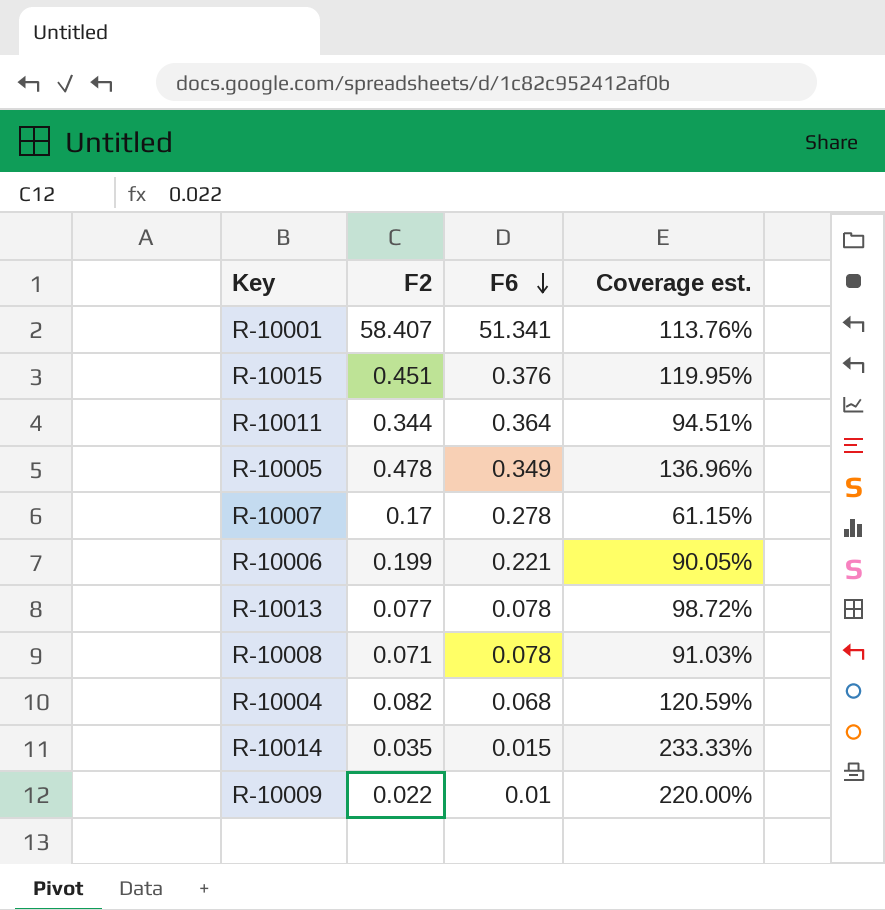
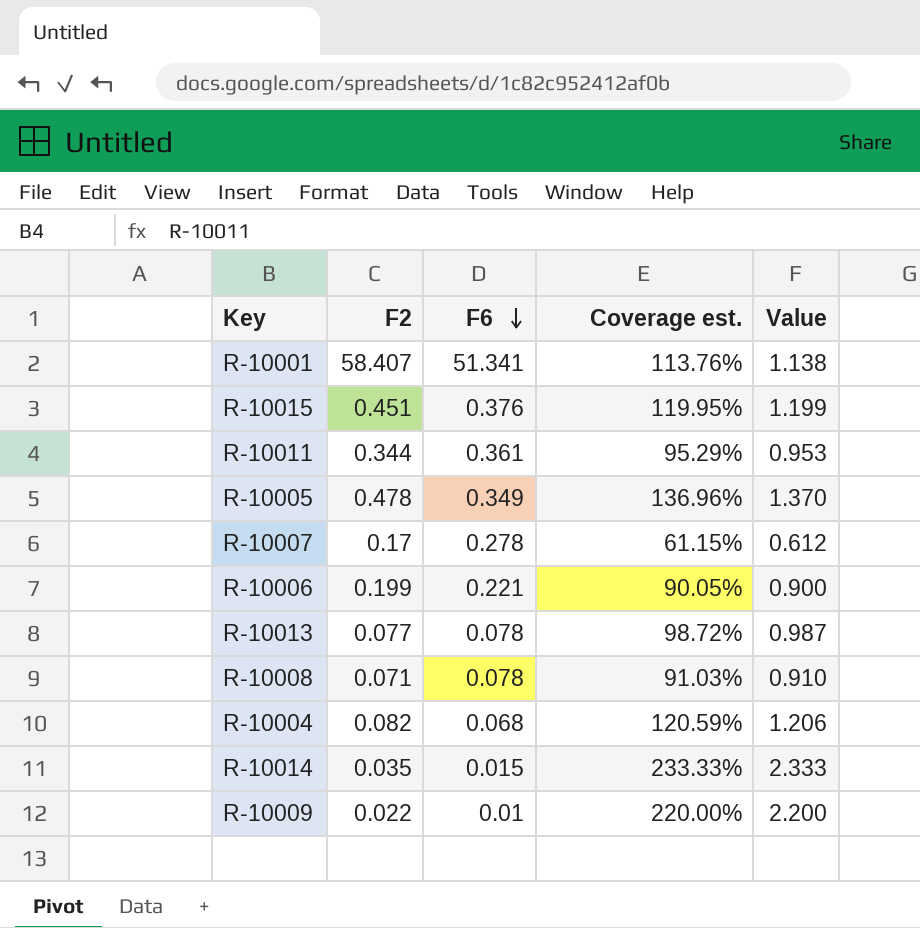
column Value | formula: none -> [F2] / [F6]
R-10011 | F6: 0.364 -> 0.361
R-10011 | Coverage est.: 94.51% -> 95.29%

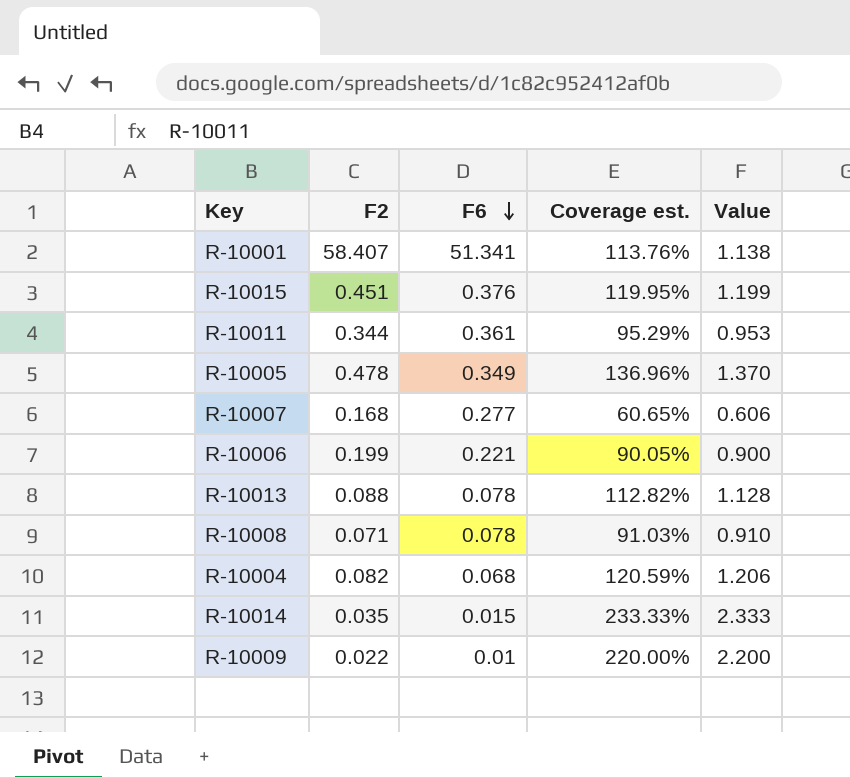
R-10007 | F2: 0.17 -> 0.168
R-10007 | F6: 0.278 -> 0.277
R-10007 | Coverage est.: 61.15% -> 60.65%
R-10007 | Value: 0.612 -> 0.606
R-10013 | F2: 0.077 -> 0.088
R-10013 | Coverage est.: 98.72% -> 112.82%
R-10013 | Value: 0.987 -> 1.128

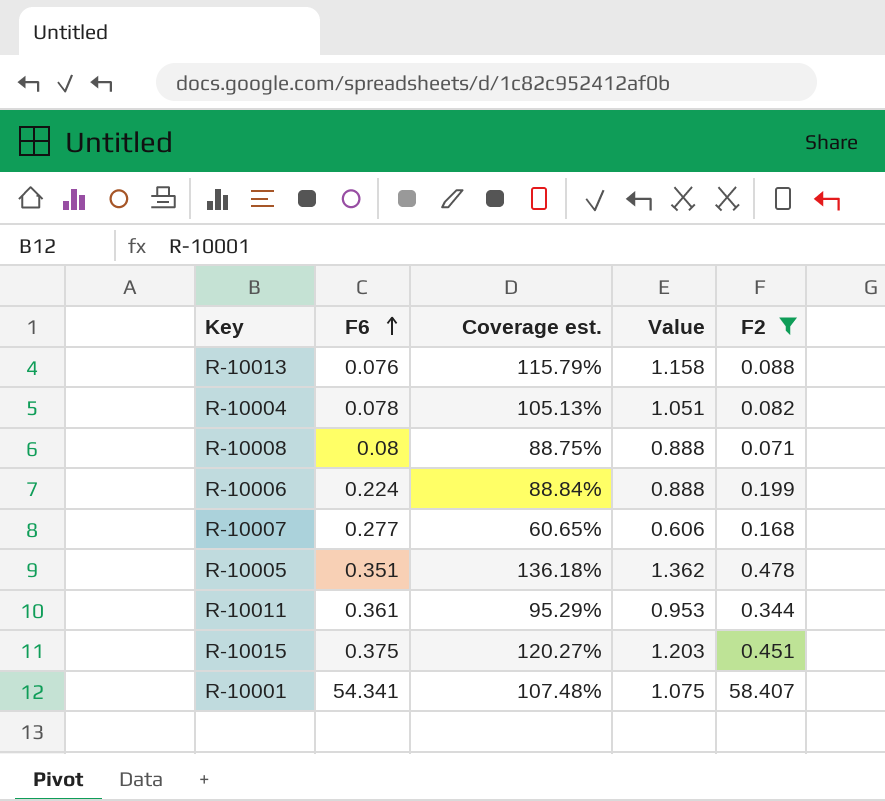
filter: none -> F2 >= 0.071
row order: F6 descending -> F6 ascending
column F2 | position: 2 -> 5
R-10013 | F6: 0.078 -> 0.076
R-10013 | Coverage est.: 112.82% -> 115.79%
R-10013 | Value: 1.128 -> 1.158
R-10004 | F6: 0.068 -> 0.078
R-10004 | Coverage est.: 120.59% -> 105.13%
R-10004 | Value: 1.206 -> 1.051
R-10008 | F6: 0.078 -> 0.08
R-10008 | Coverage est.: 91.03% -> 88.75%
R-10008 | Value: 0.910 -> 0.888
R-10006 | F6: 0.221 -> 0.224
R-10006 | Coverage est.: 90.05% -> 88.84%
R-10006 | Value: 0.900 -> 0.888
R-10005 | F6: 0.349 -> 0.351
R-10005 | Coverage est.: 136.96% -> 136.18%
R-10005 | Value: 1.370 -> 1.362
R-10015 | F6: 0.376 -> 0.375
R-10015 | Coverage est.: 119.95% -> 120.27%
R-10015 | Value: 1.199 -> 1.203
R-10001 | F6: 51.341 -> 54.341
R-10001 | Coverage est.: 113.76% -> 107.48%
R-10001 | Value: 1.138 -> 1.075

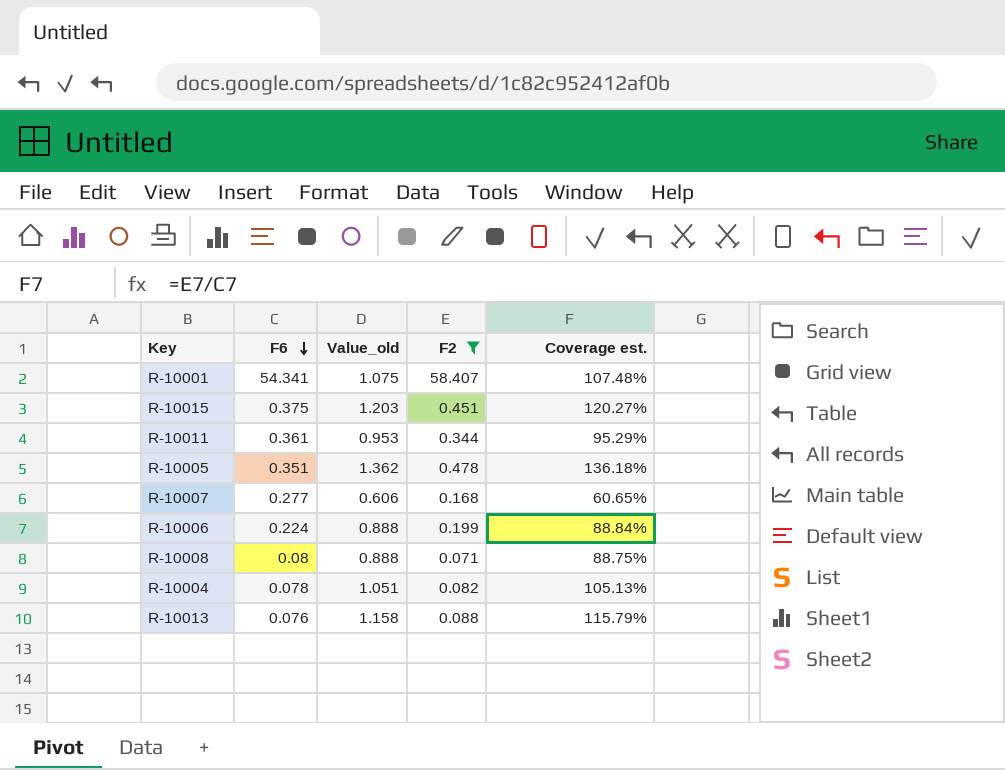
row order: F6 ascending -> F6 descending
column name: Value -> Value_old
column Coverage est. | position: 3 -> 5

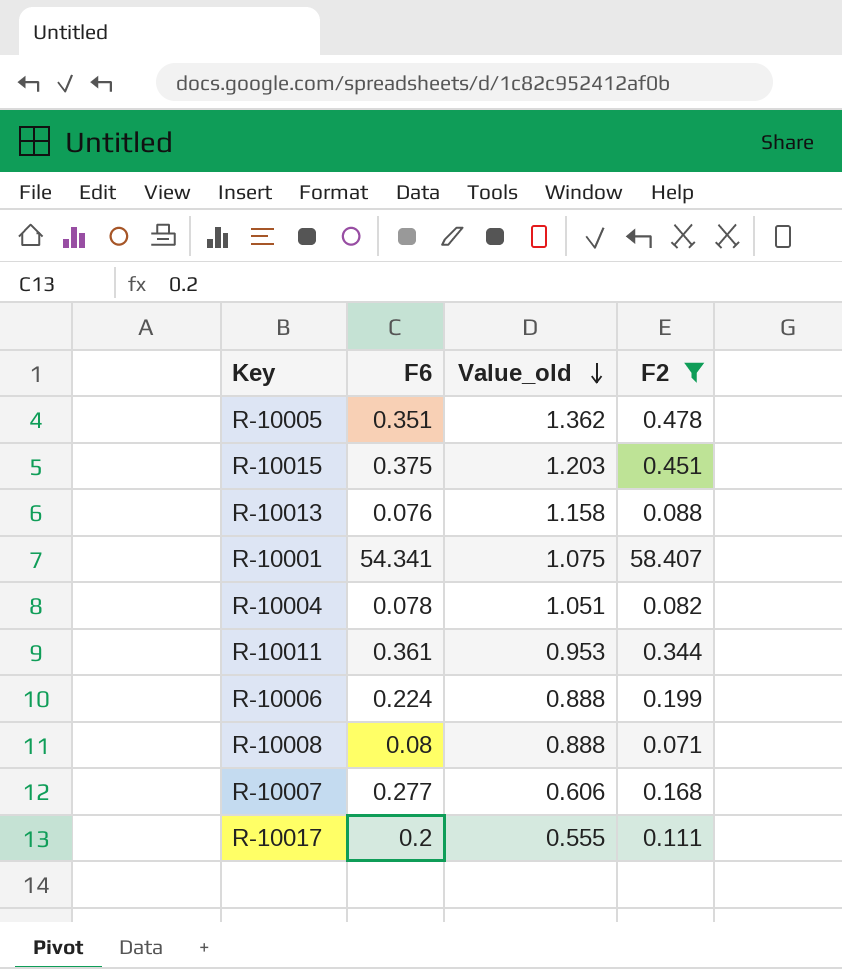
row order: F6 descending -> Value_old descending
column Coverage est. | formula: [F2] / [F6] -> none
row R-10017: none -> 0.2 | 0.555 | 0.111

